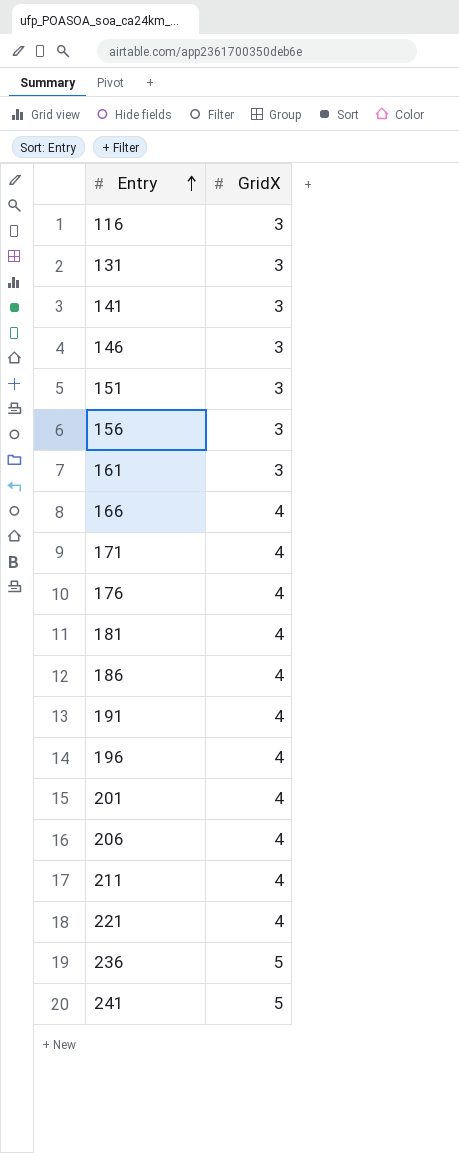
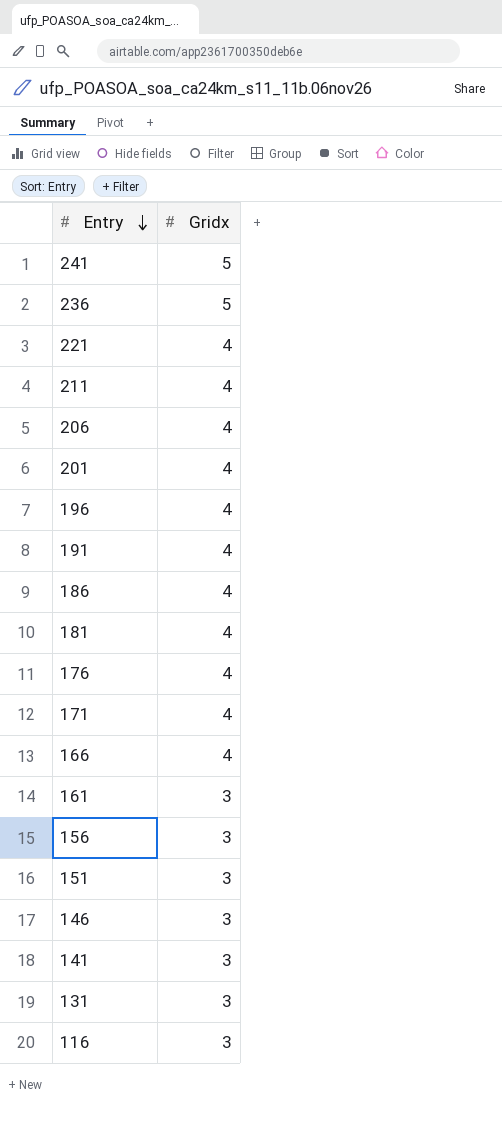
row order: Entry ascending -> Entry descending
column name: GridX -> Gridx

